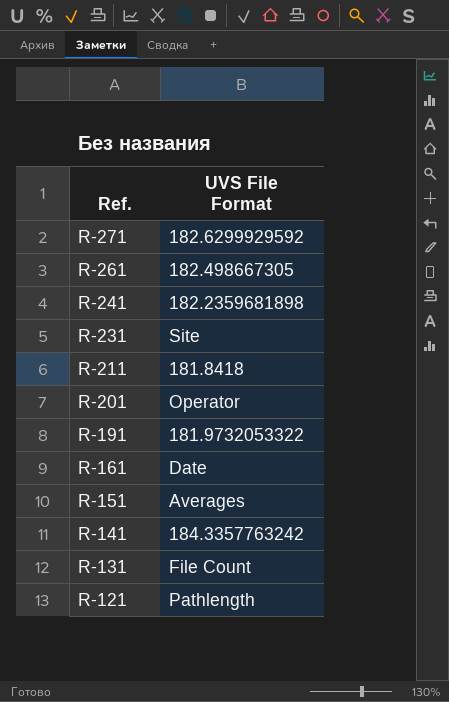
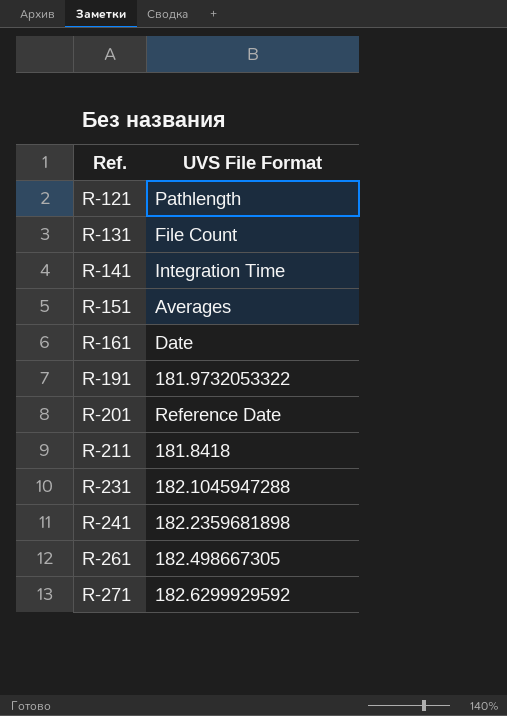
row order: Ref. descending -> Ref. ascending
R-141 | UVS File Format: 184.3357763242 -> Integration Time
R-201 | UVS File Format: Operator -> Reference Date
R-231 | UVS File Format: Site -> 182.1045947288

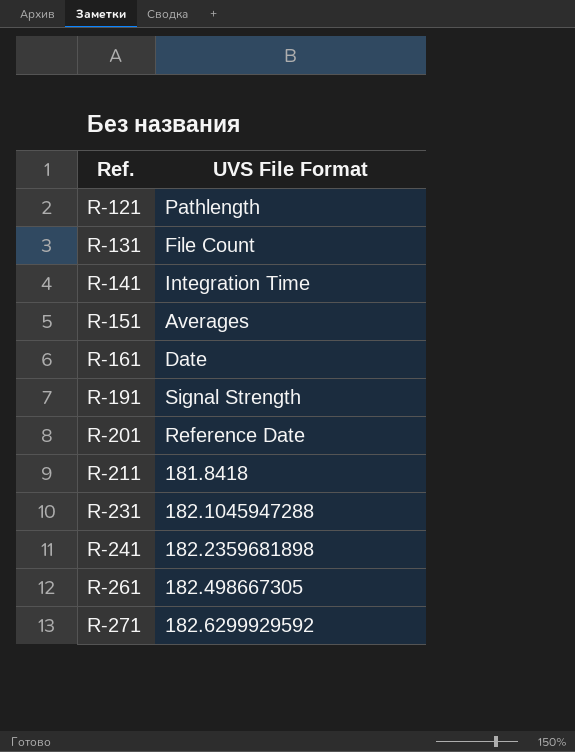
R-191 | UVS File Format: 181.9732053322 -> Signal Strength

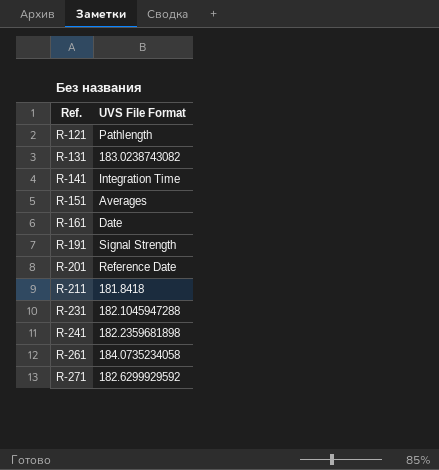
R-131 | UVS File Format: File Count -> 183.0238743082
R-261 | UVS File Format: 182.498667305 -> 184.0735234058

